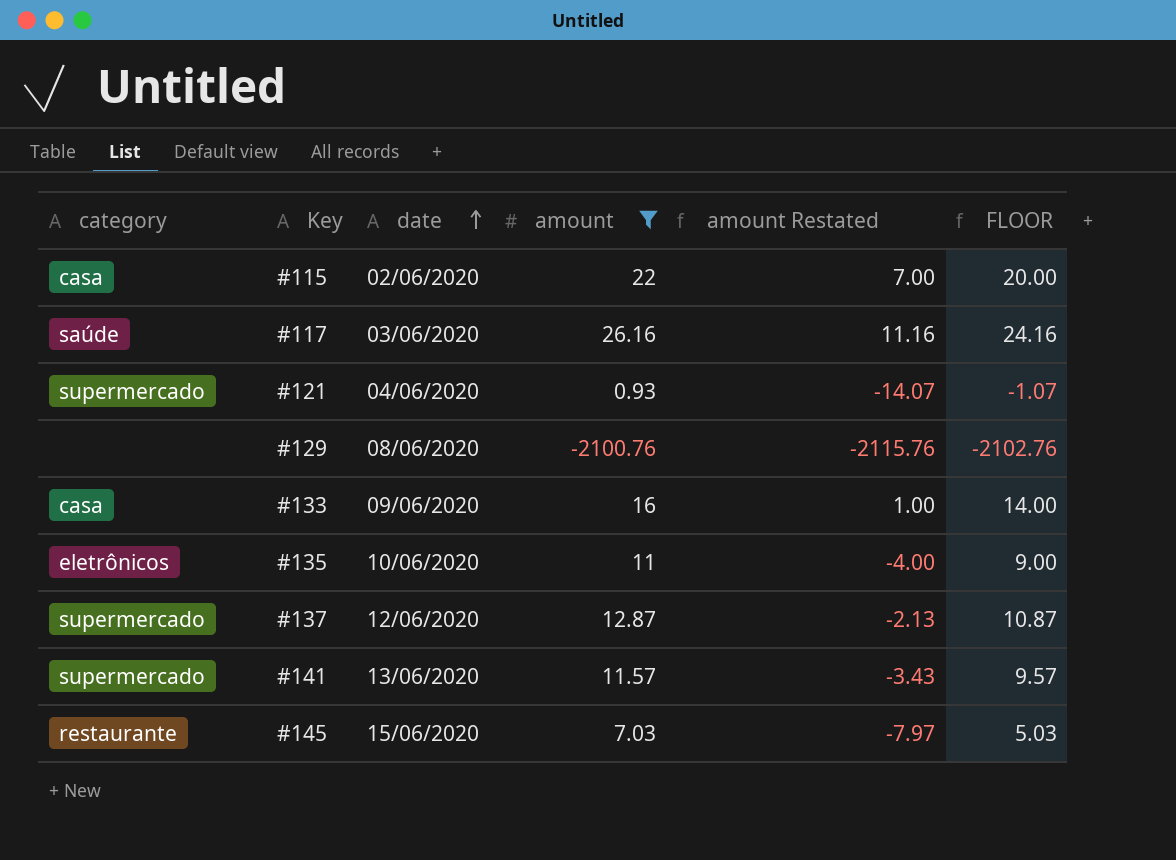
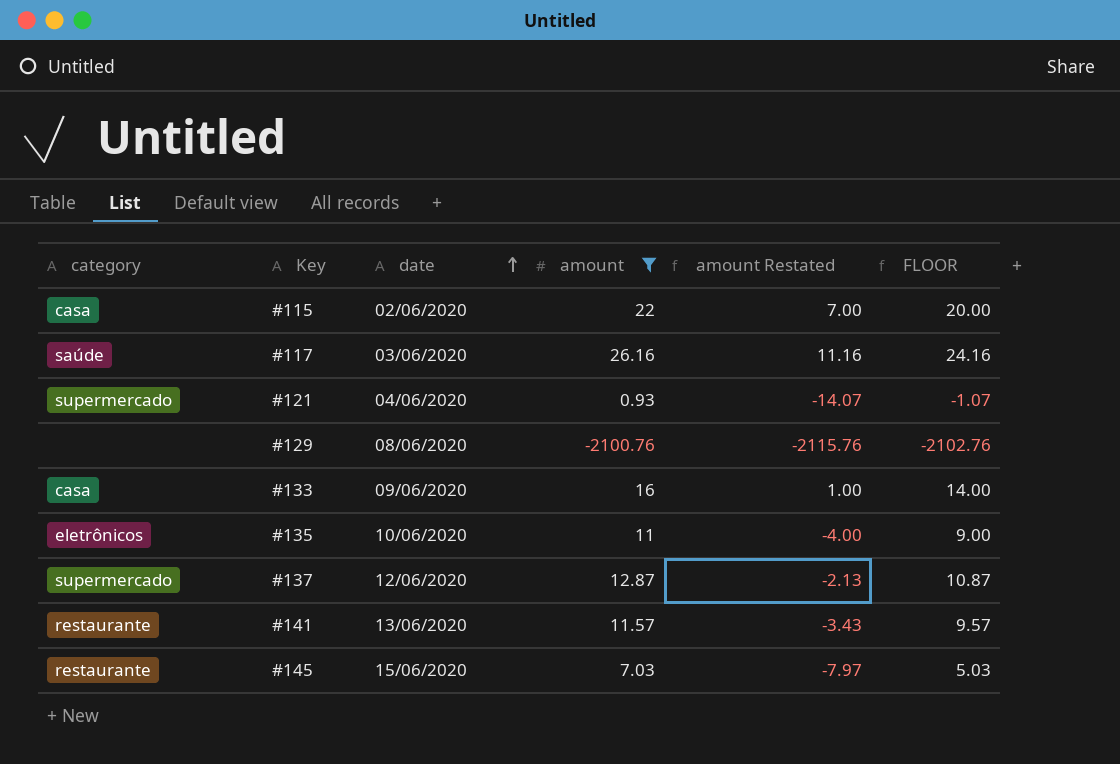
#141 | category: supermercado -> restaurante

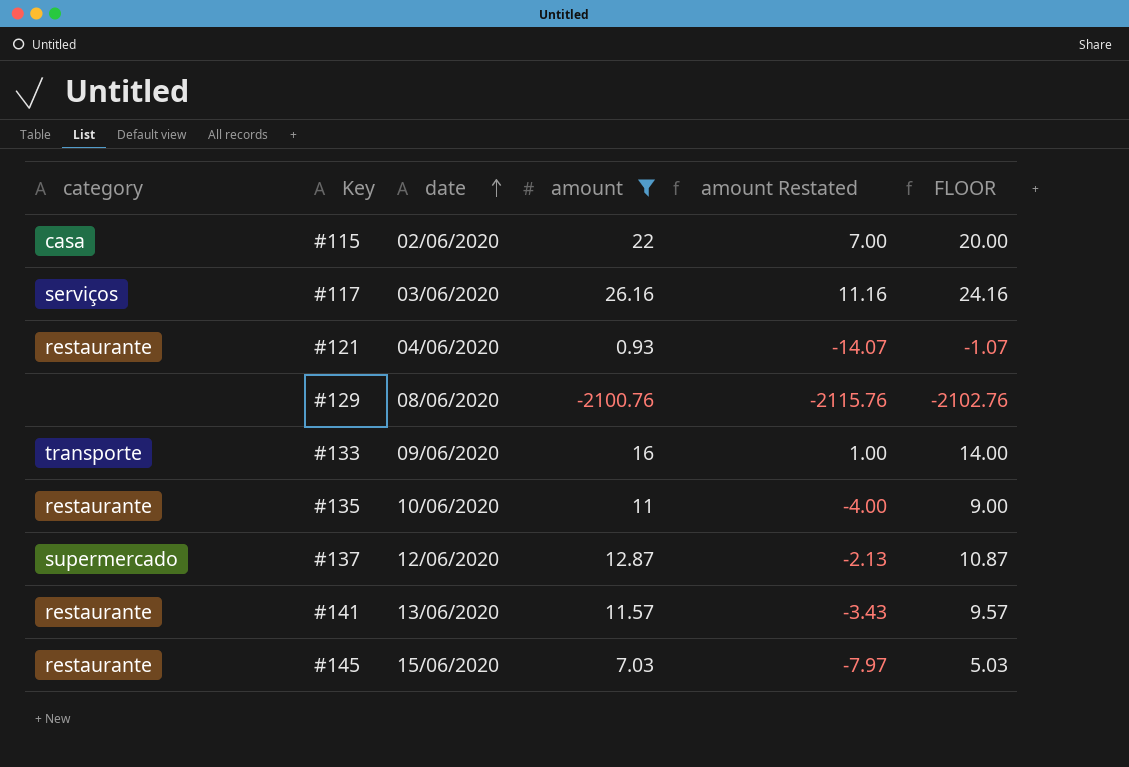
#117 | category: saúde -> serviços
#121 | category: supermercado -> restaurante
#133 | category: casa -> transporte
#135 | category: eletrônicos -> restaurante

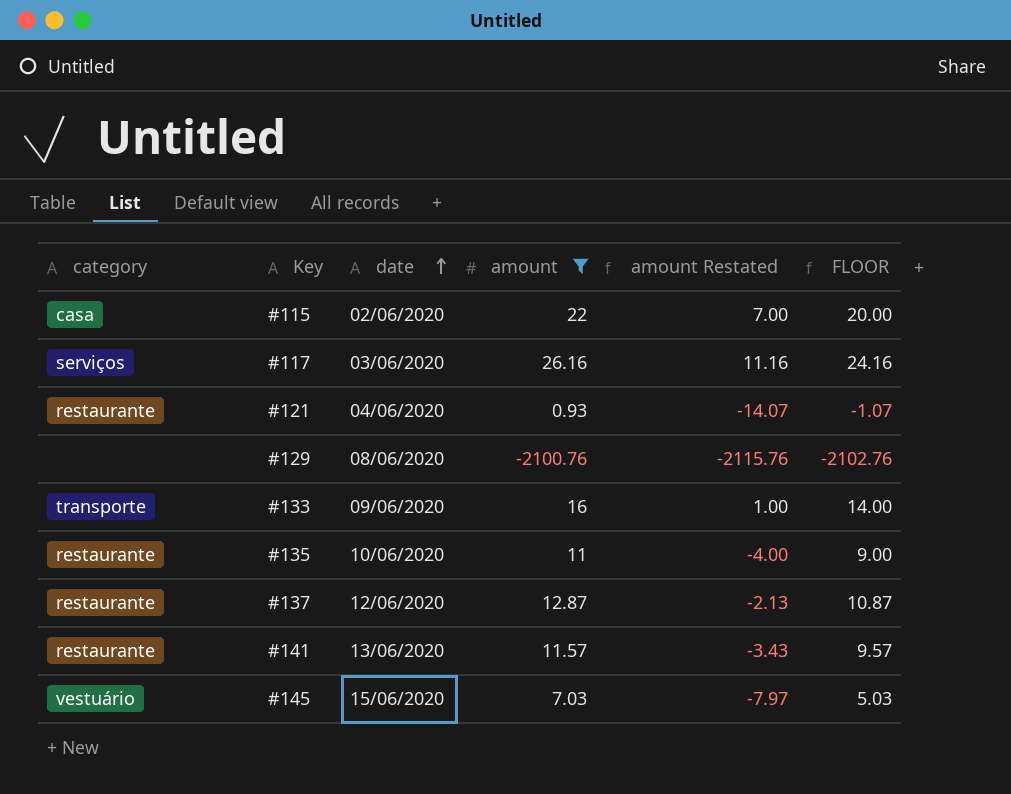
#137 | category: supermercado -> restaurante
#145 | category: restaurante -> vestuário

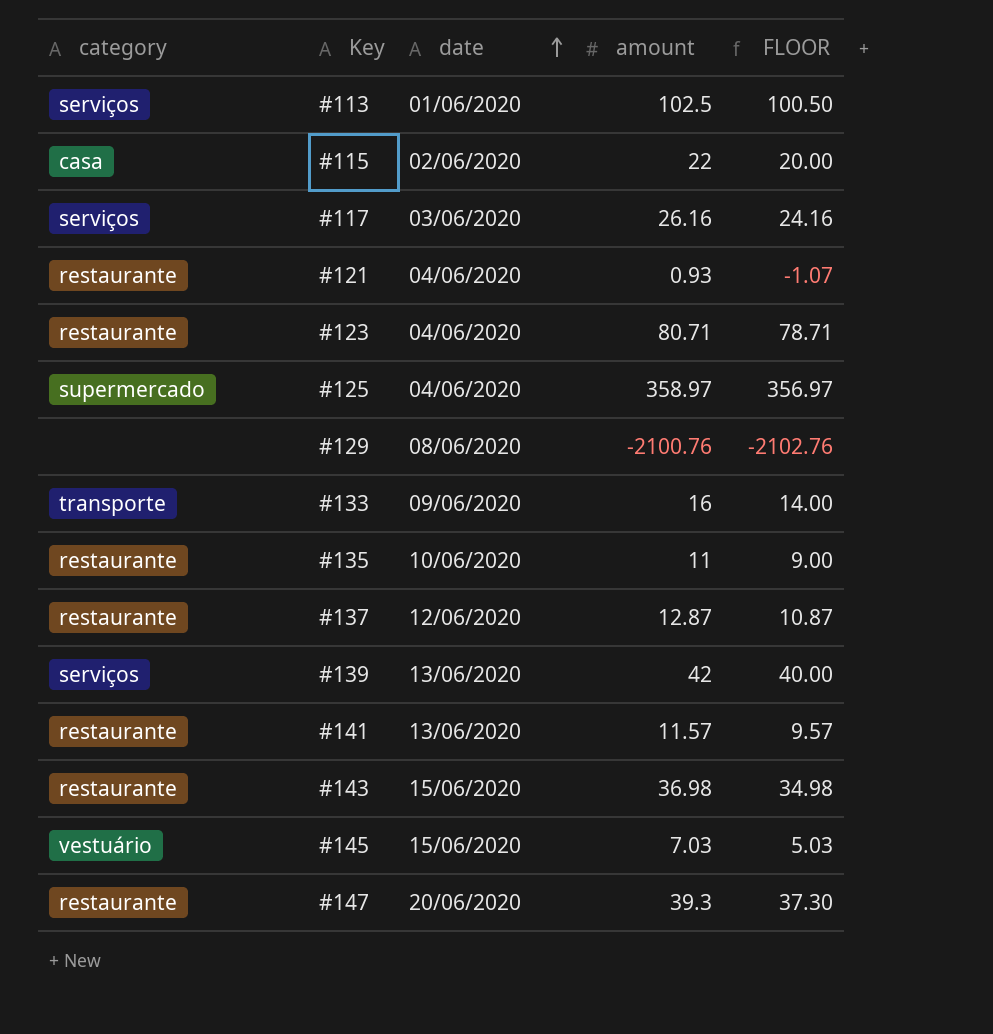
filter: amount <= 26.16 -> none
column amount Restated | formula: [amount] - 15 -> none

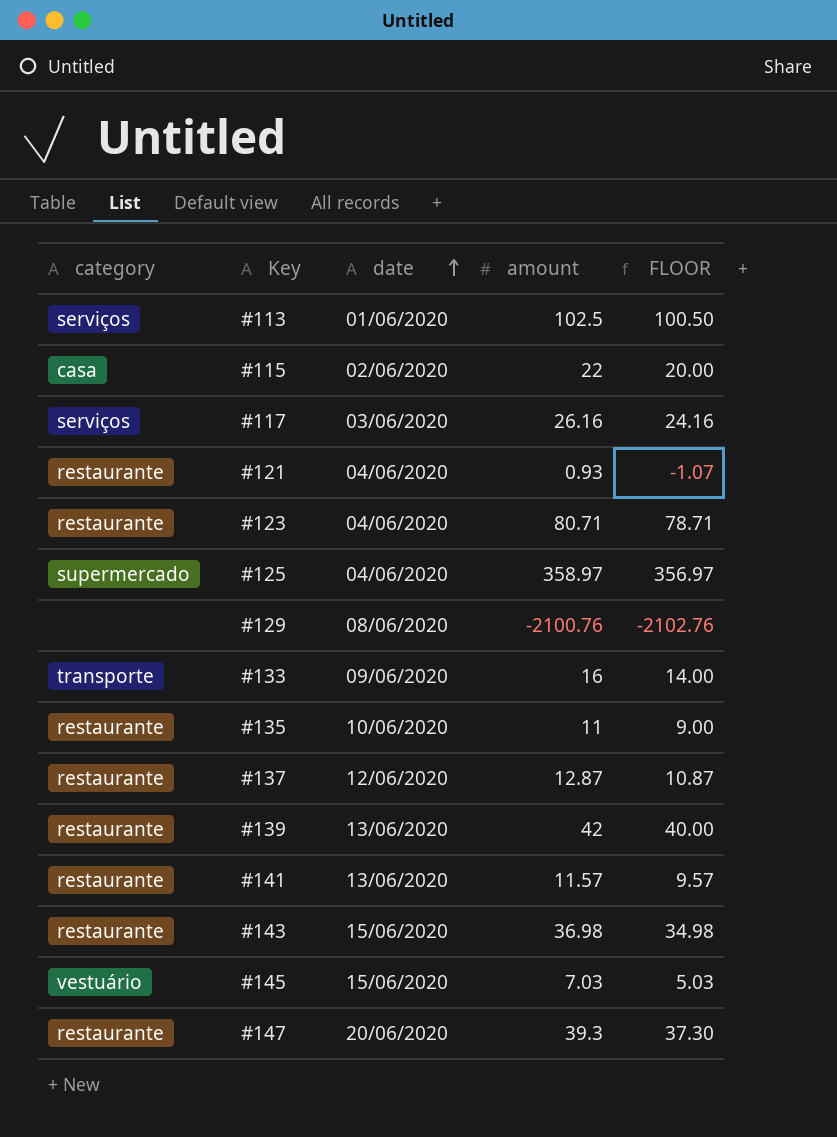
#139 | category: serviços -> restaurante

